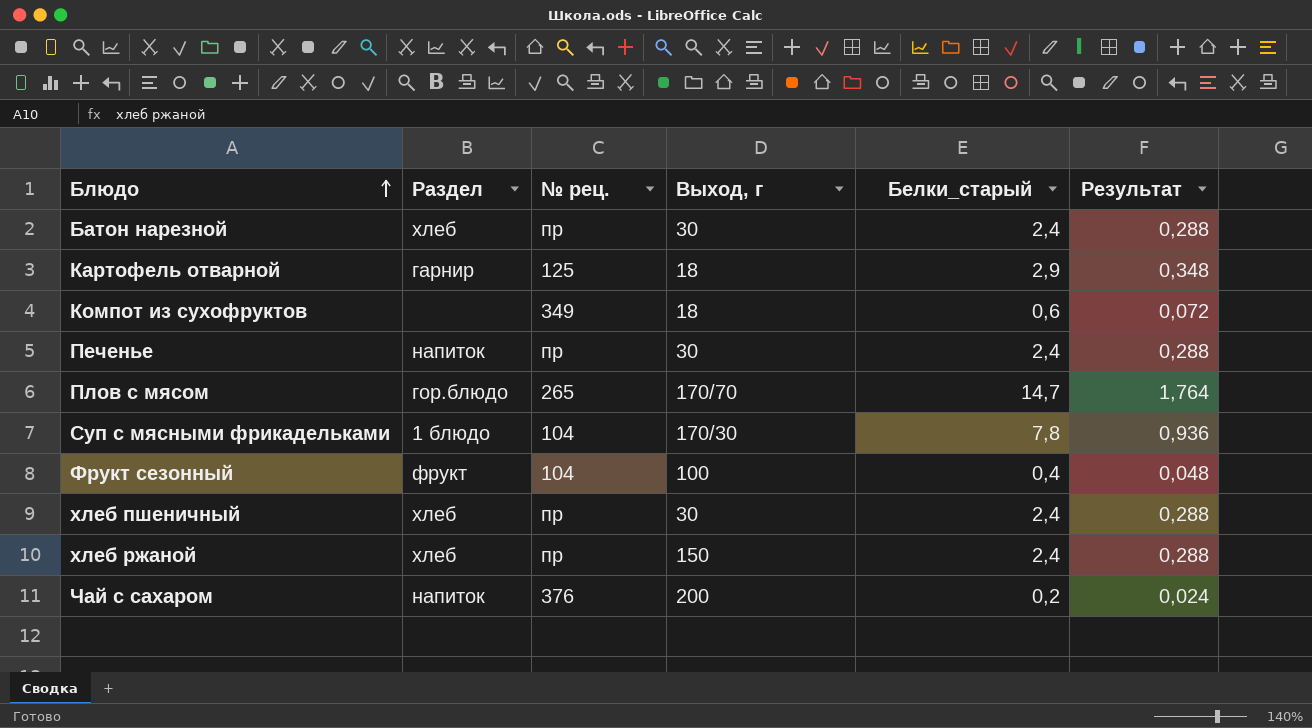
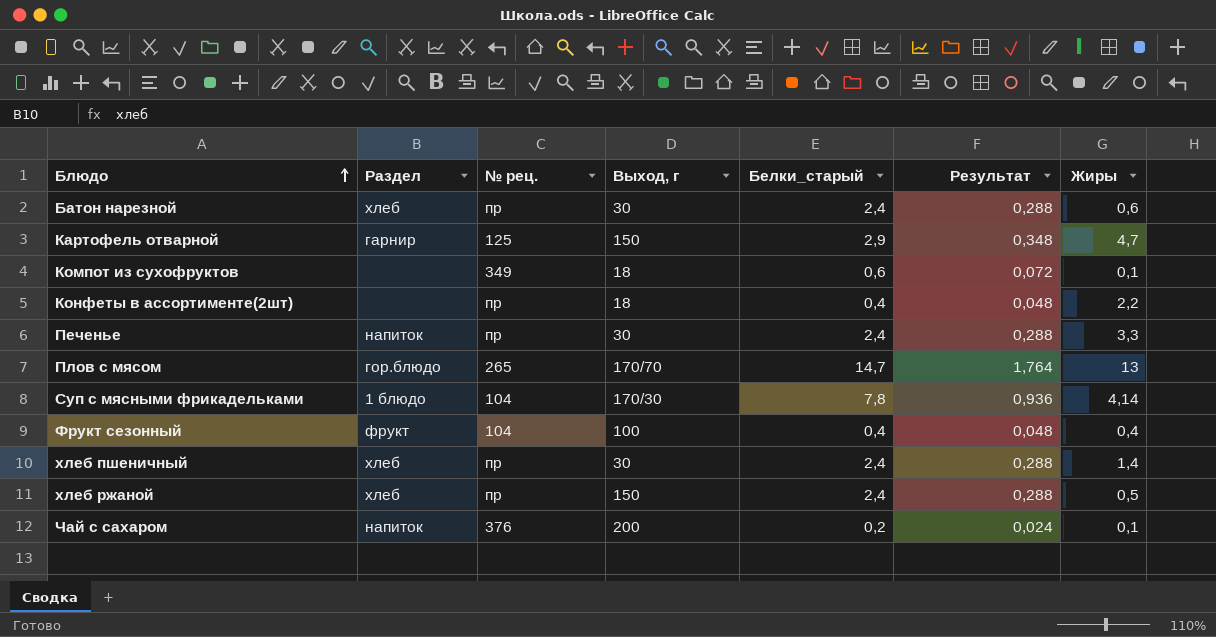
column Жиры | position: none -> 7
Картофель отварной | Выход, г: 18 -> 150
row Конфеты в ассортименте(2шт): none -> none | пр | 18 | 0,4 | 0,048 | 2,2

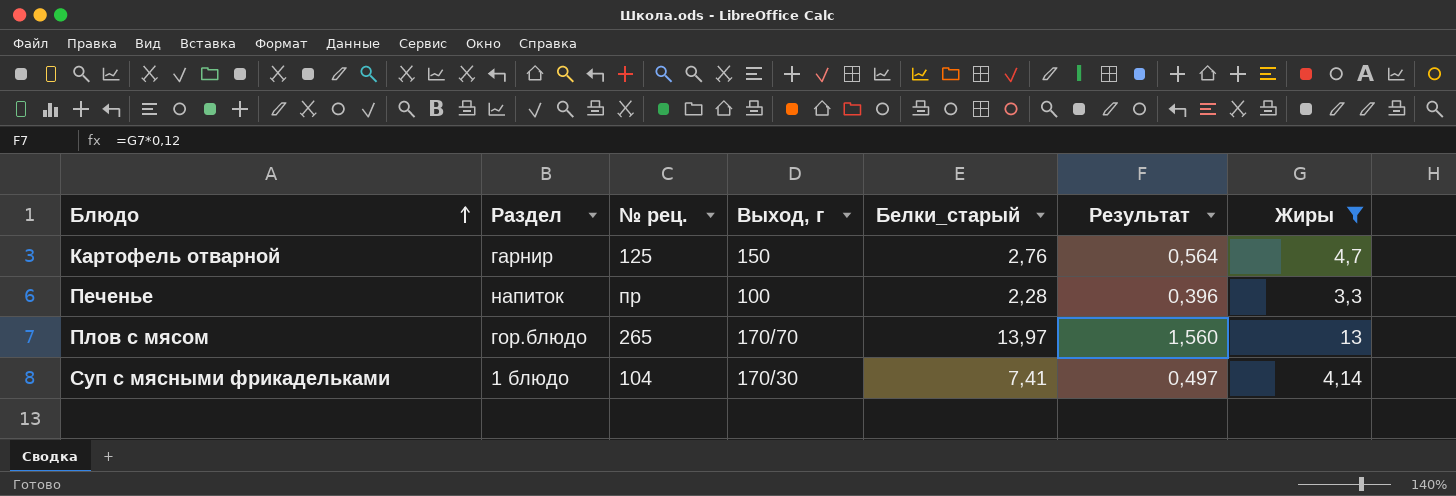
filter: none -> Жиры >= 3,3
column Результат | formula: [Белки_старый] * 0,12 -> [Жиры] * 0,12
Картофель отварной | Белки_старый: 2,9 -> 2,76
Печенье | Выход, г: 30 -> 100
Печенье | Белки_старый: 2,4 -> 2,28
Плов с мясом | Белки_старый: 14,7 -> 13,97
Суп с мясными фрикадельками | Белки_старый: 7,8 -> 7,41

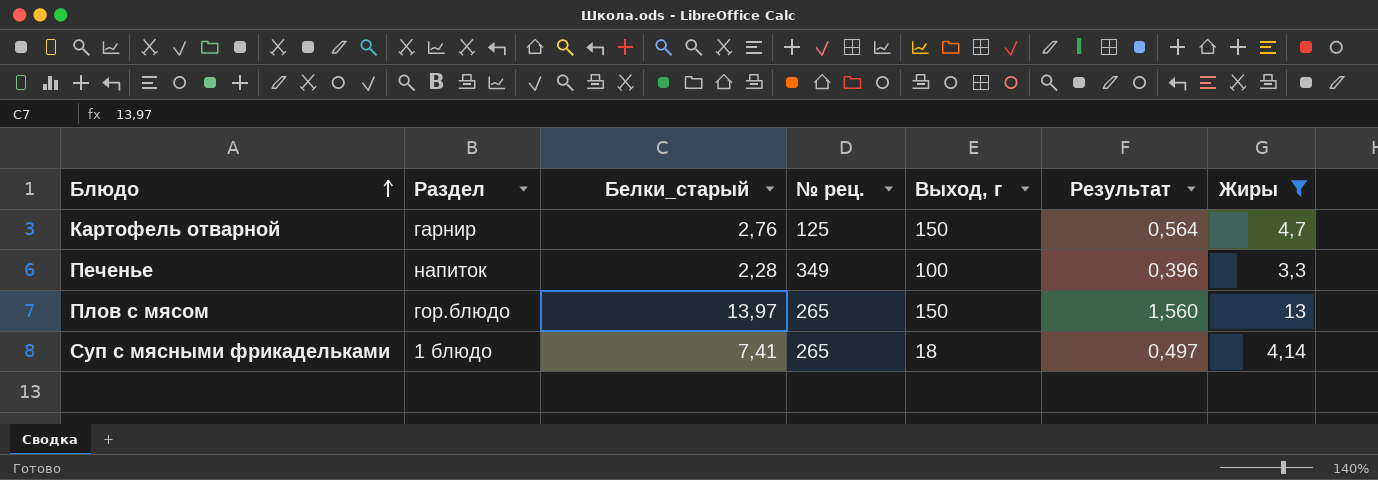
column Белки_старый | position: 5 -> 3
Печенье | № рец.: пр -> 349
Плов с мясом | Выход, г: 170/70 -> 150
Суп с мясными фрикадельками | № рец.: 104 -> 265
Суп с мясными фрикадельками | Выход, г: 170/30 -> 18

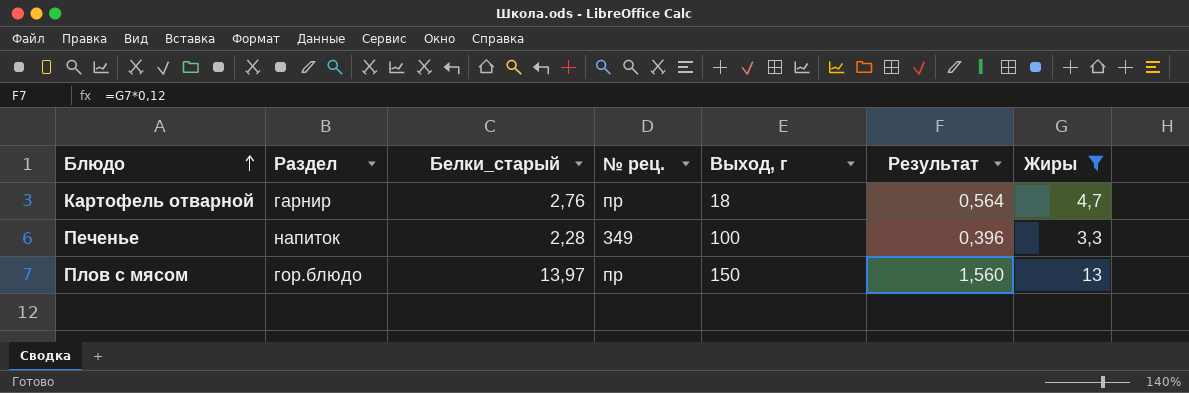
row Суп с мясными фрикадельками: 1 блюдо | 7,41 | 265 | 18 | 0,497 | 4,14 -> none
Картофель отварной | № рец.: 125 -> пр
Картофель отварной | Выход, г: 150 -> 18
Плов с мясом | № рец.: 265 -> пр

